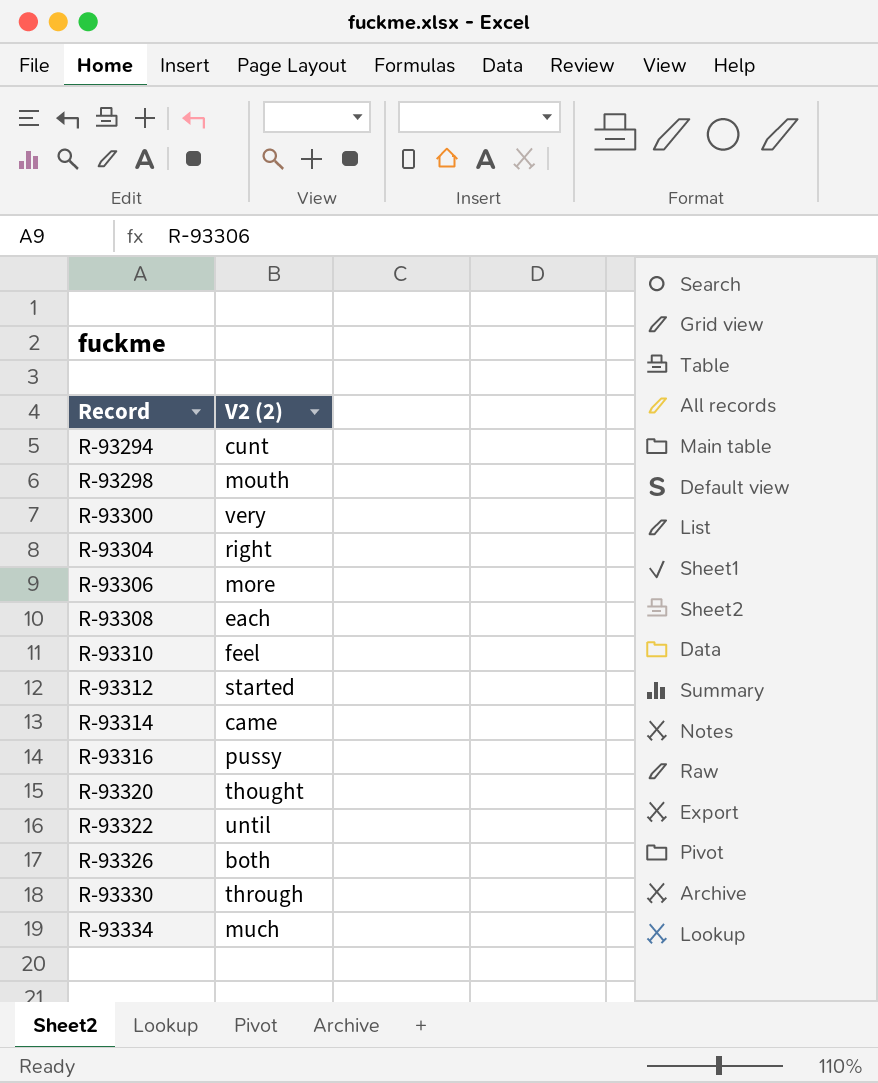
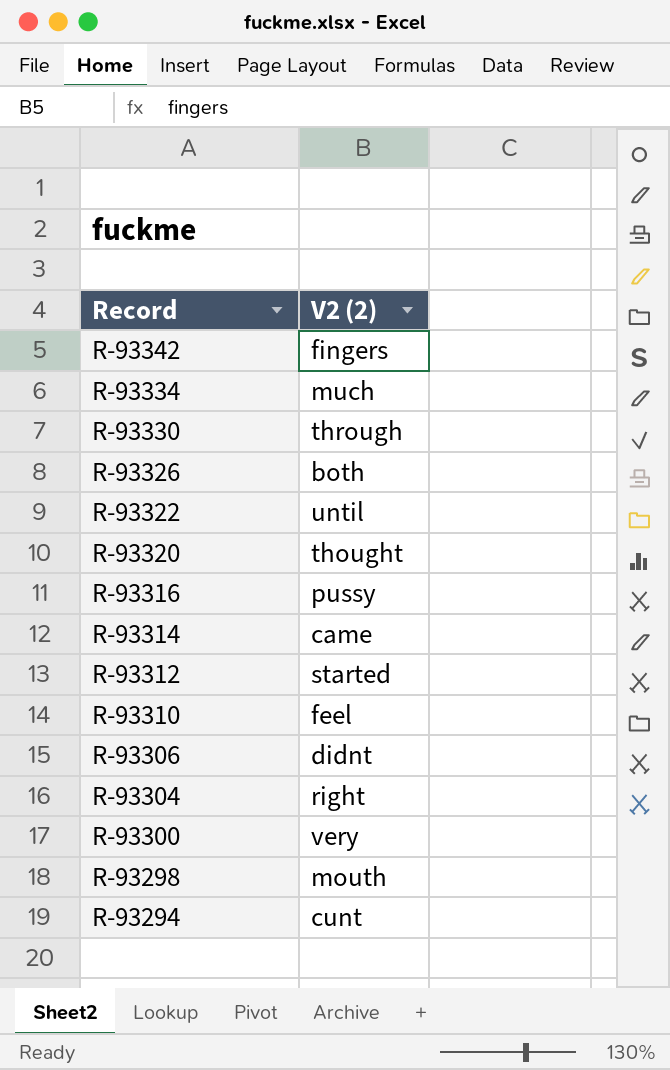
row order: Record ascending -> Record descending
row R-93308: each -> none
row R-93342: none -> fingers
R-93306 | V2 (2): more -> didnt

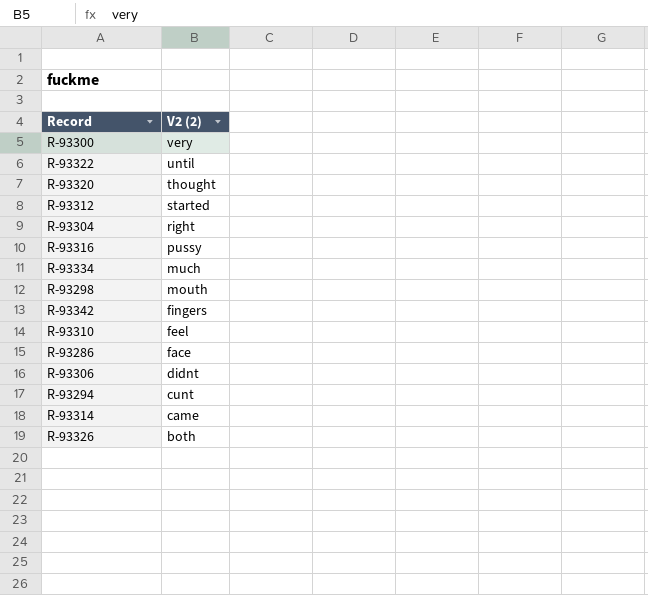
row order: Record descending -> V2 (2) descending
row R-93330: through -> none
row R-93286: none -> face

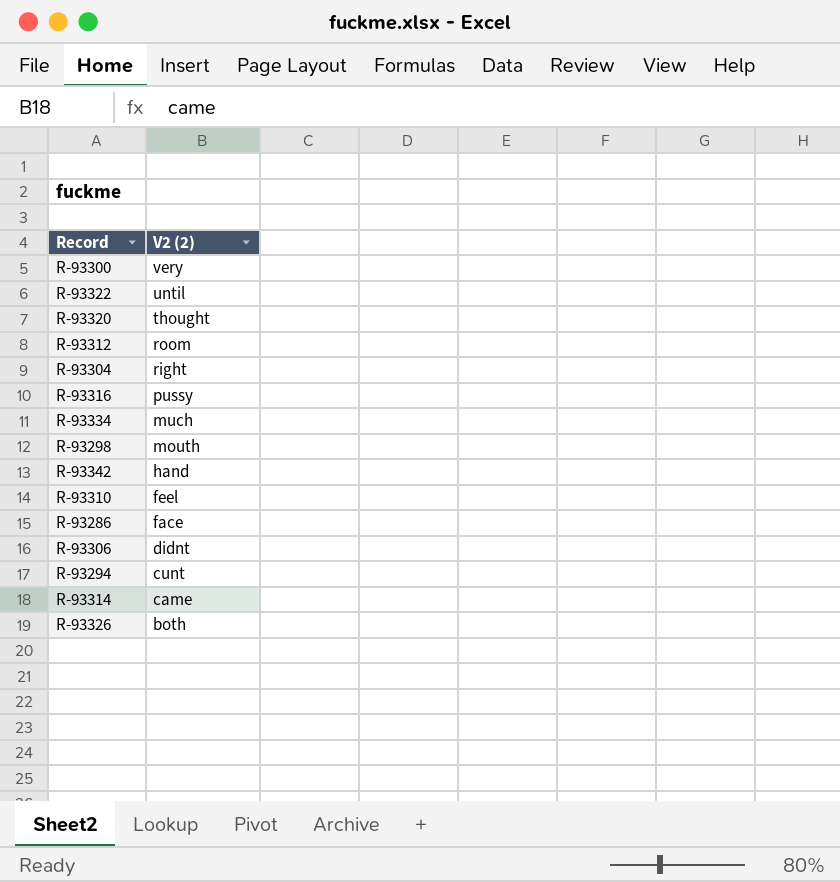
R-93312 | V2 (2): started -> room
R-93342 | V2 (2): fingers -> hand

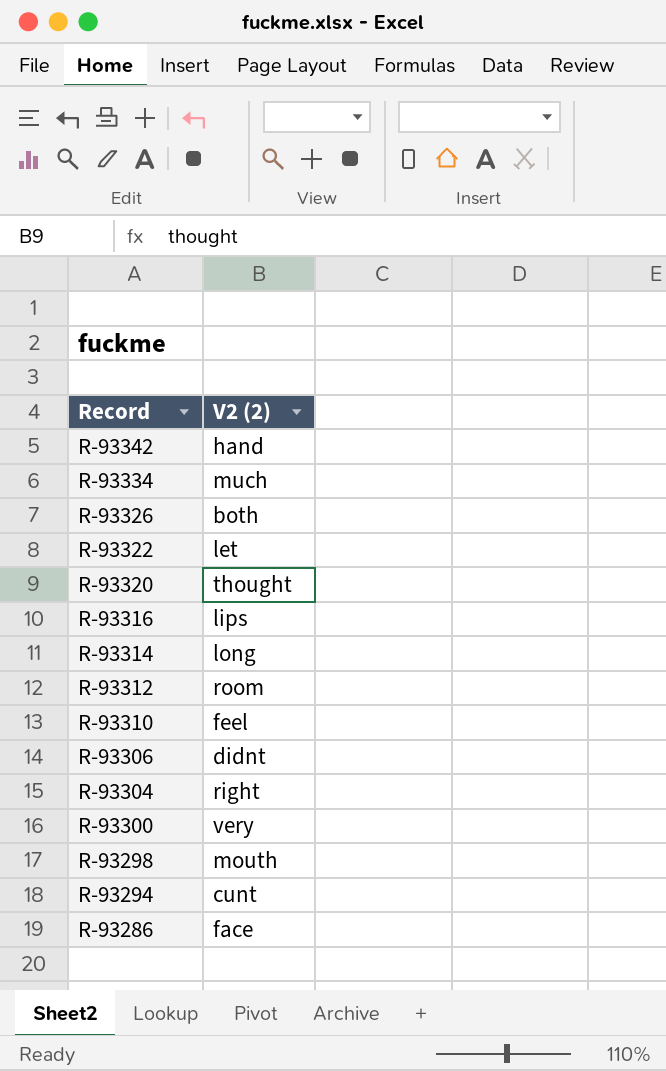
row order: V2 (2) descending -> Record descending
R-93322 | V2 (2): until -> let
R-93316 | V2 (2): pussy -> lips
R-93314 | V2 (2): came -> long

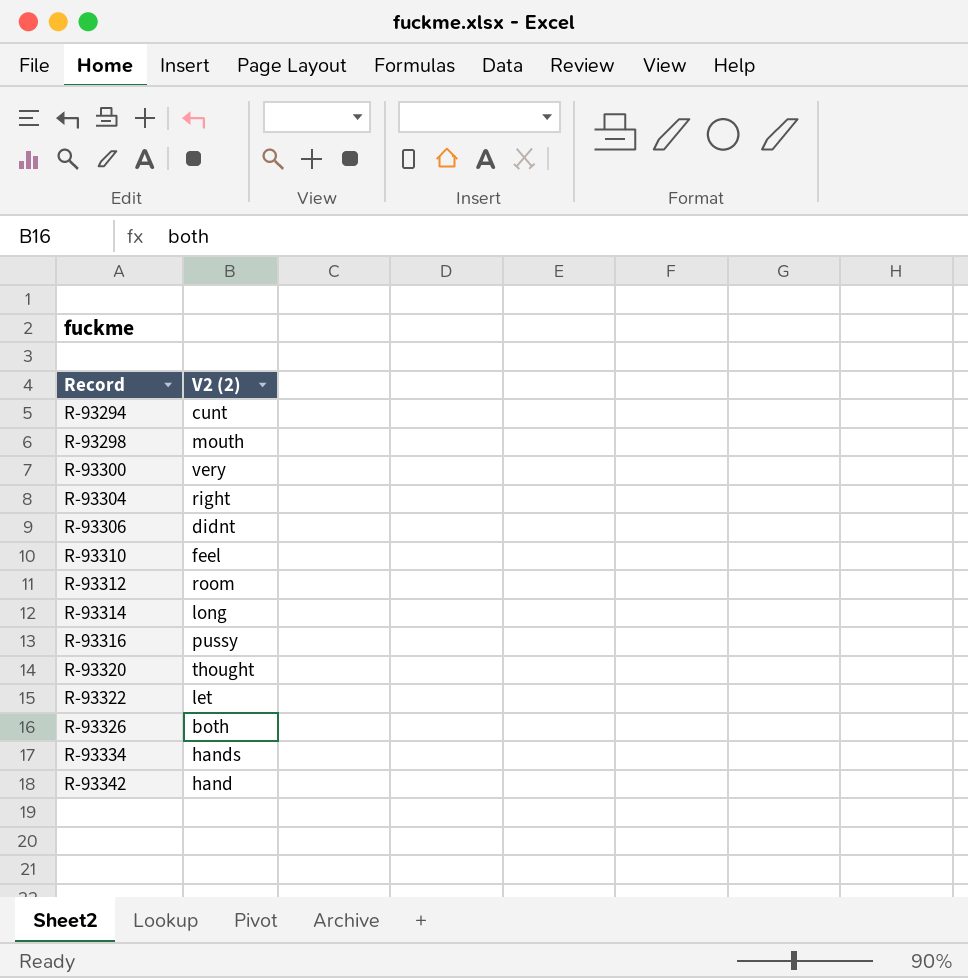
row order: Record descending -> Record ascending
row R-93286: face -> none
R-93316 | V2 (2): lips -> pussy
R-93334 | V2 (2): much -> hands

